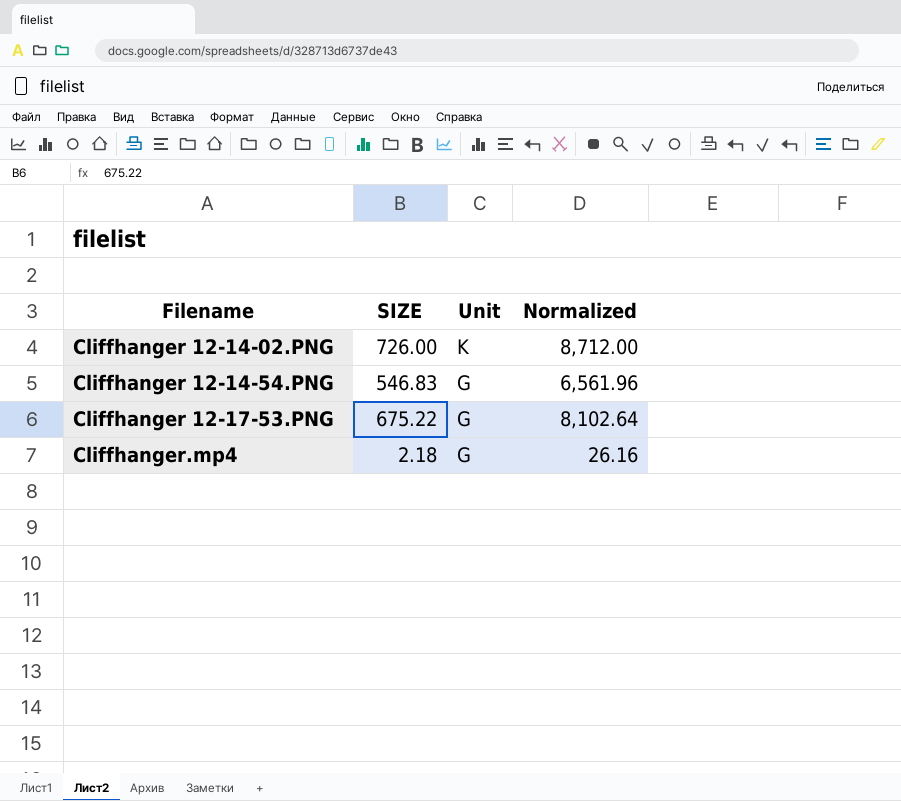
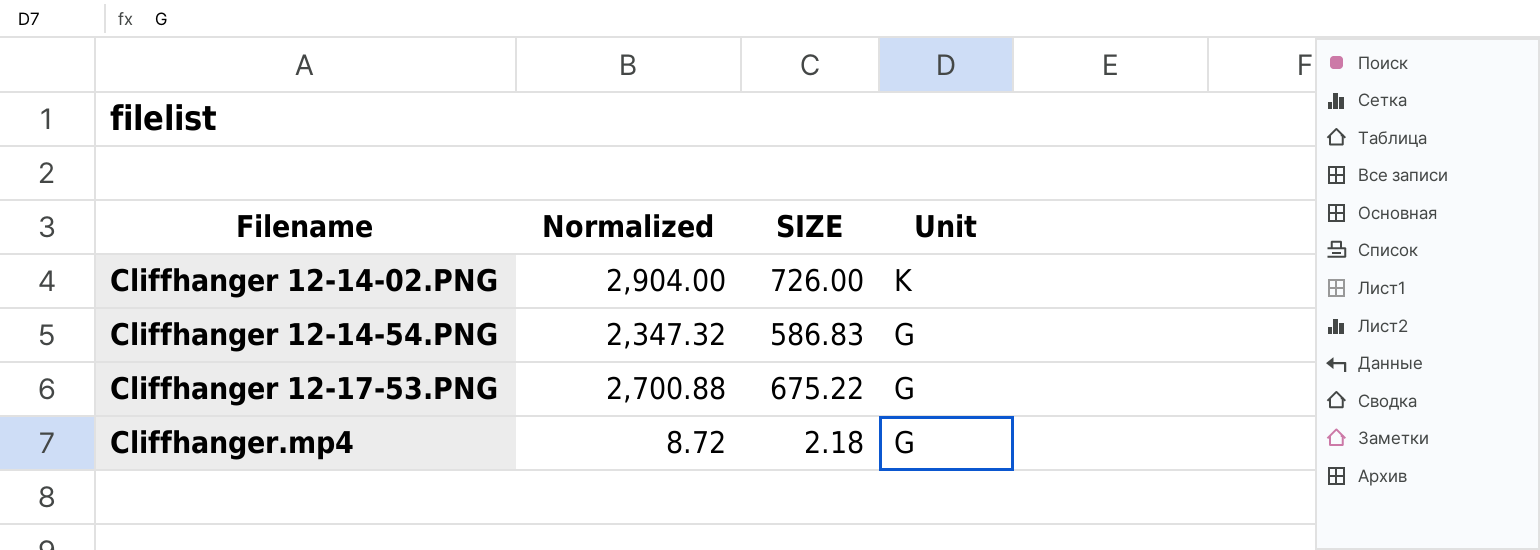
column Normalized | formula: [SIZE] * 12 -> [SIZE] * 4
column Normalized | position: 4 -> 2
Cliffhanger 12-14-54.PNG | SIZE: 546.83 -> 586.83

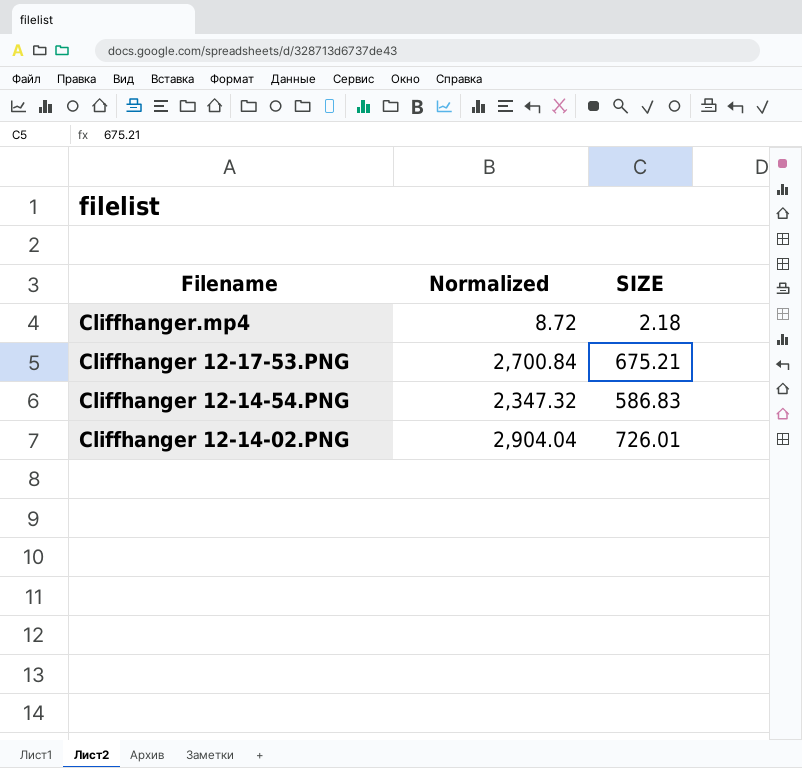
row order: Filename ascending -> Filename descending
column Unit | position: 4 -> none
Cliffhanger 12-17-53.PNG | Normalized: 2,700.88 -> 2,700.84
Cliffhanger 12-17-53.PNG | SIZE: 675.22 -> 675.21
Cliffhanger 12-14-02.PNG | Normalized: 2,904.00 -> 2,904.04
Cliffhanger 12-14-02.PNG | SIZE: 726.00 -> 726.01

